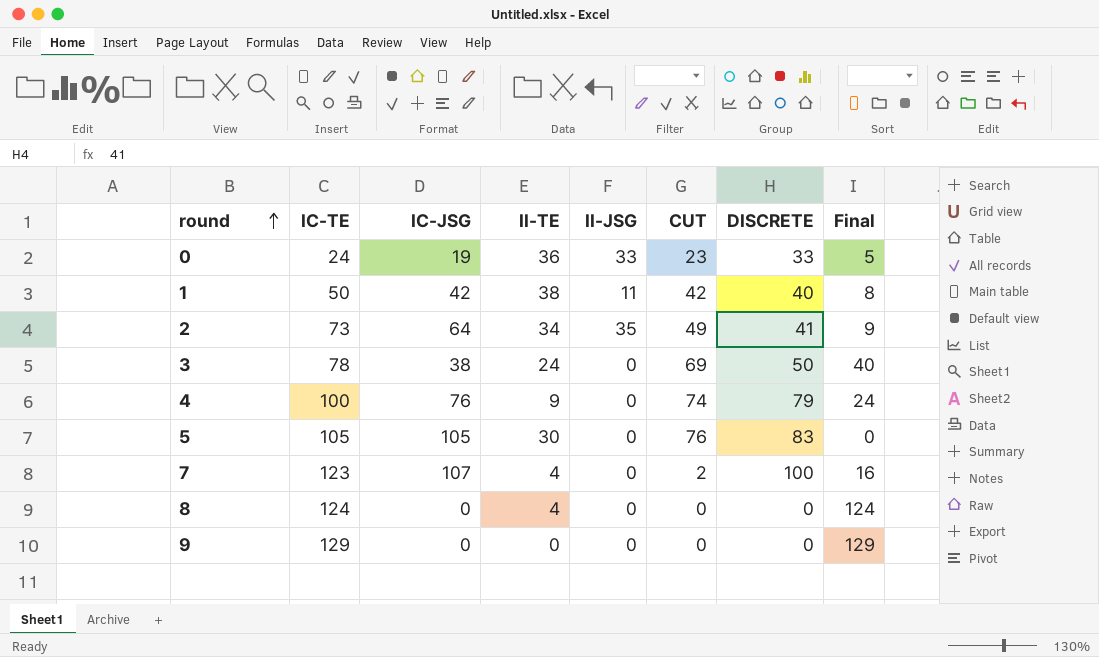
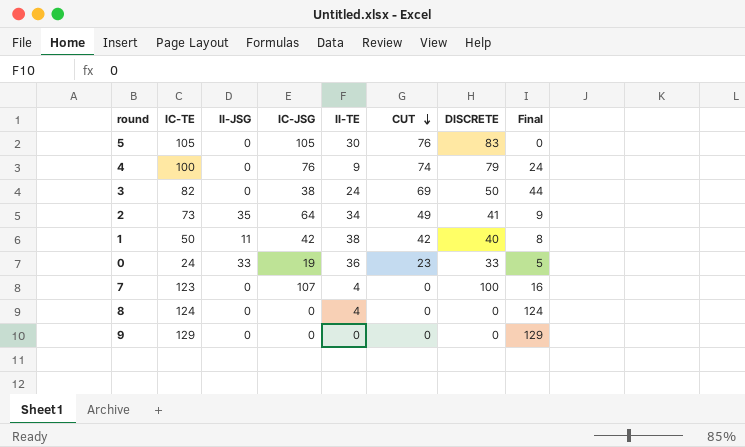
row order: round ascending -> CUT descending
column II-JSG | position: 5 -> 3
3 | IC-TE: 78 -> 82
3 | Final: 40 -> 44
7 | CUT: 2 -> 0

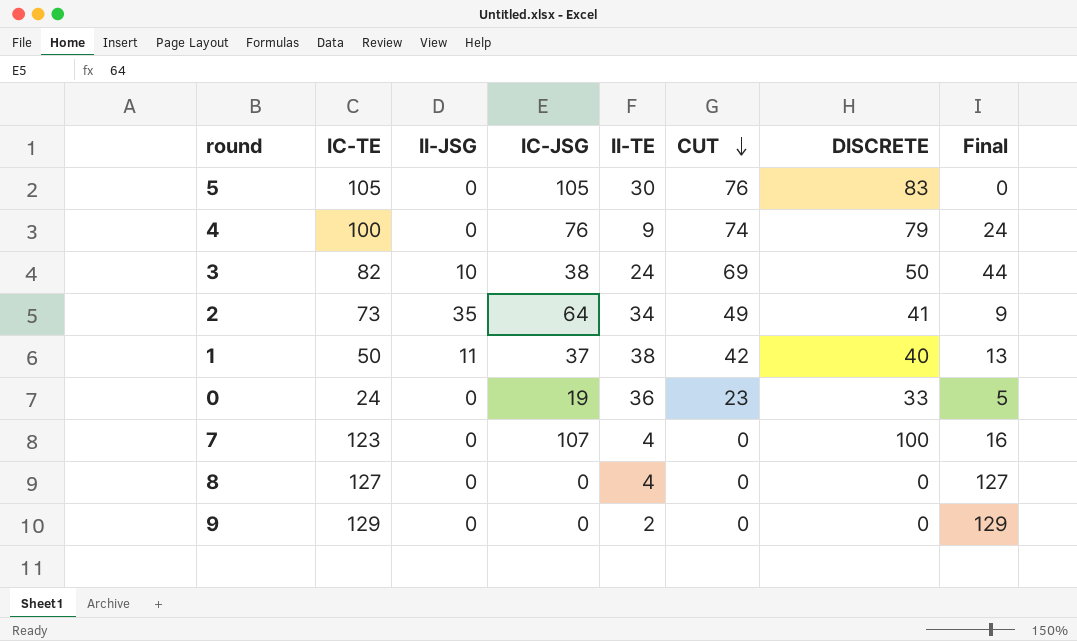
3 | II-JSG: 0 -> 10
1 | IC-JSG: 42 -> 37
1 | Final: 8 -> 13
0 | II-JSG: 33 -> 0
8 | IC-TE: 124 -> 127
8 | Final: 124 -> 127
9 | II-TE: 0 -> 2

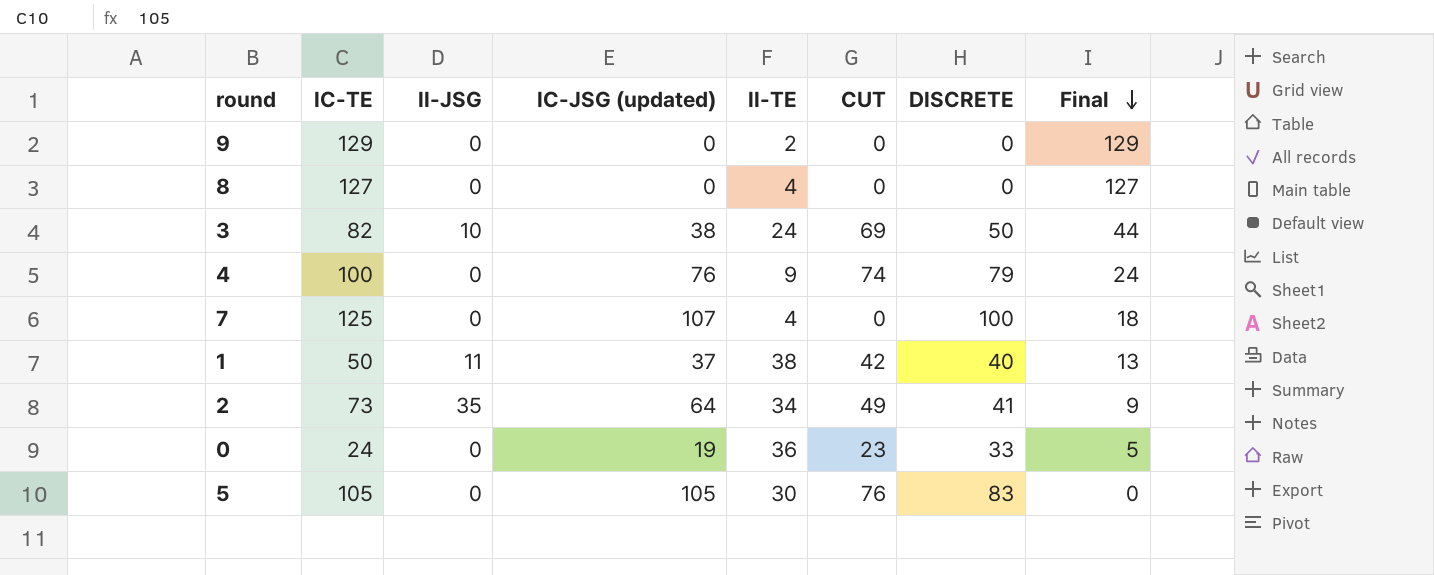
row order: CUT descending -> Final descending
column name: IC-JSG -> IC-JSG (updated)
7 | IC-TE: 123 -> 125
7 | Final: 16 -> 18

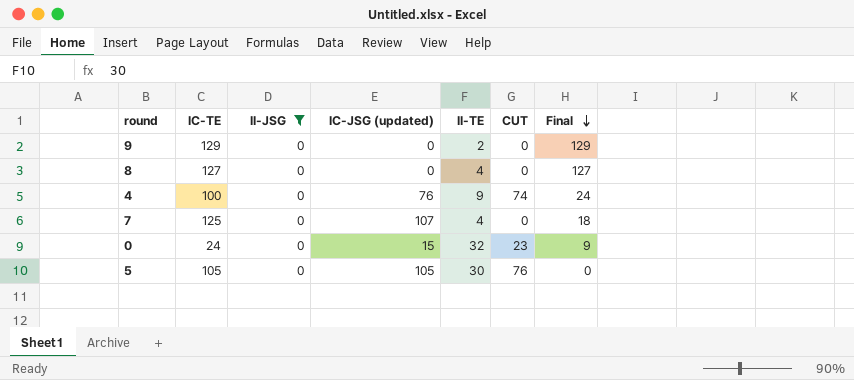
filter: none -> II-JSG = 0
column DISCRETE | position: 7 -> none
0 | IC-JSG (updated): 19 -> 15
0 | II-TE: 36 -> 32
0 | Final: 5 -> 9

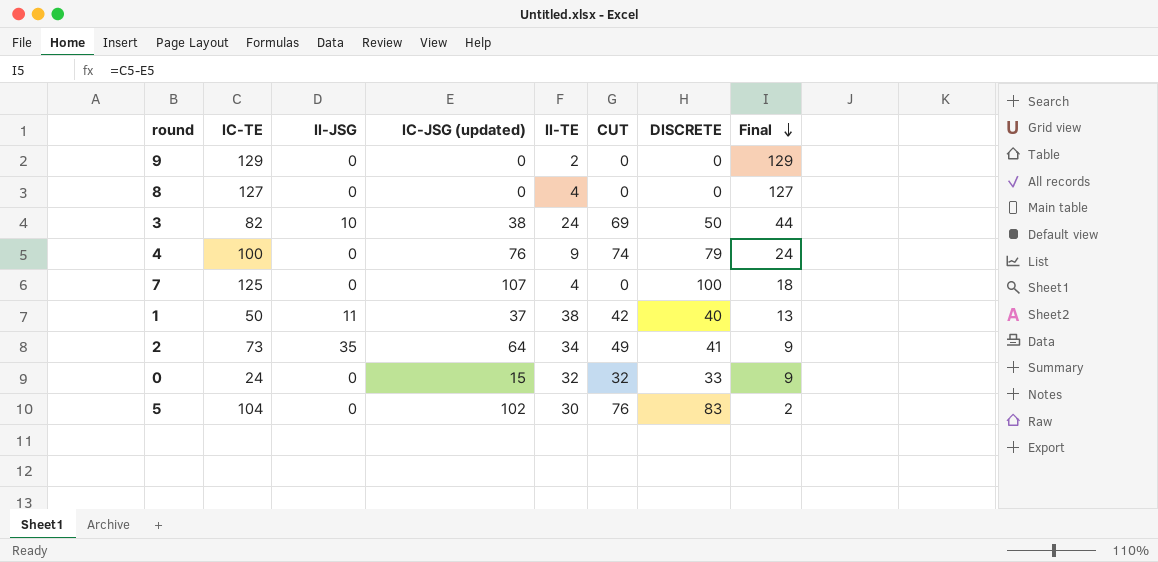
filter: II-JSG = 0 -> none
column DISCRETE | position: none -> 7
0 | CUT: 23 -> 32
5 | IC-TE: 105 -> 104
5 | IC-JSG (updated): 105 -> 102
5 | Final: 0 -> 2

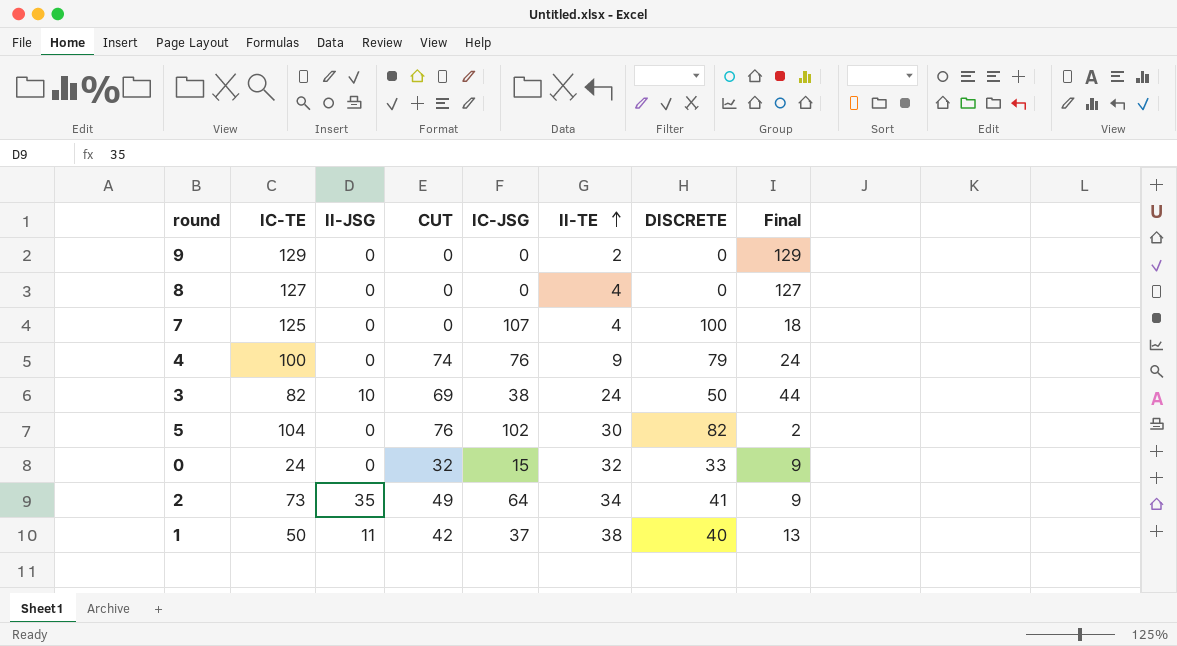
row order: Final descending -> II-TE ascending
column CUT | position: 6 -> 4
column name: IC-JSG (updated) -> IC-JSG
5 | DISCRETE: 83 -> 82

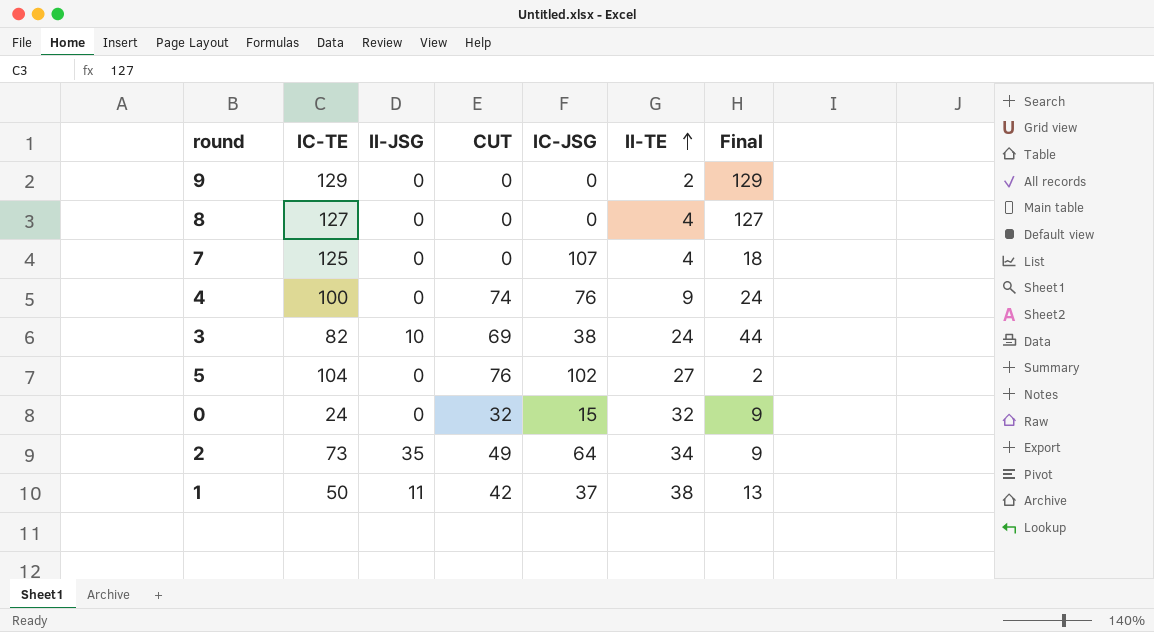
column DISCRETE | position: 7 -> none
5 | II-TE: 30 -> 27

